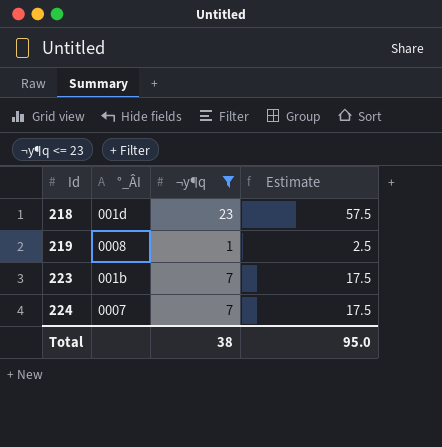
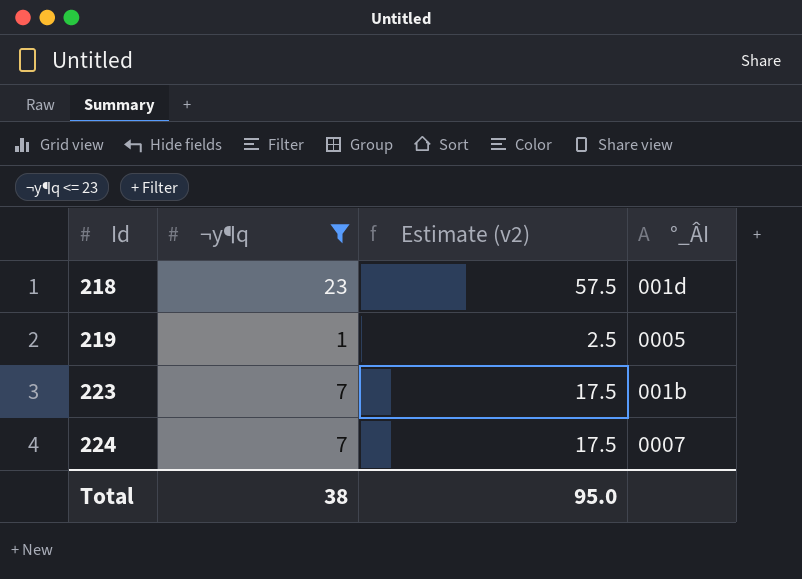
column name: Estimate -> Estimate (v2)
column °_ÂI | position: 2 -> 4
219 | °_ÂI: 0008 -> 0005

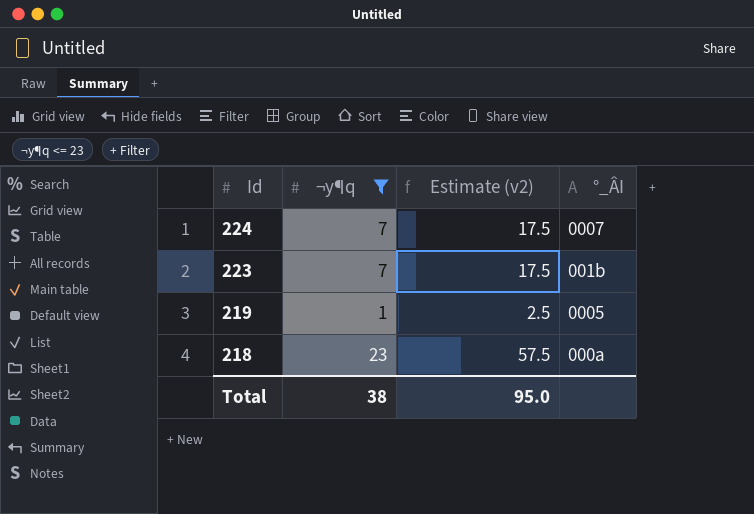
row order: Id ascending -> Id descending
218 | °_ÂI: 001d -> 000a

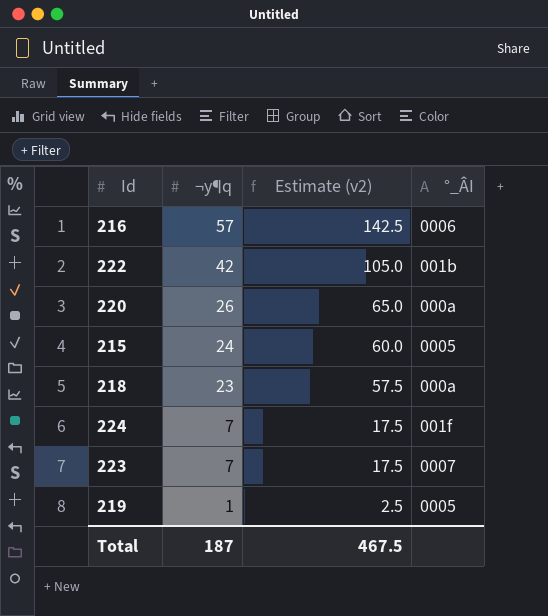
filter: ¬y¶q <= 23 -> none
row order: Id descending -> ¬y¶q descending
224 | °_ÂI: 0007 -> 001f
223 | °_ÂI: 001b -> 0007
Total | ¬y¶q: 38 -> 187
Total | Estimate (v2): 95.0 -> 467.5

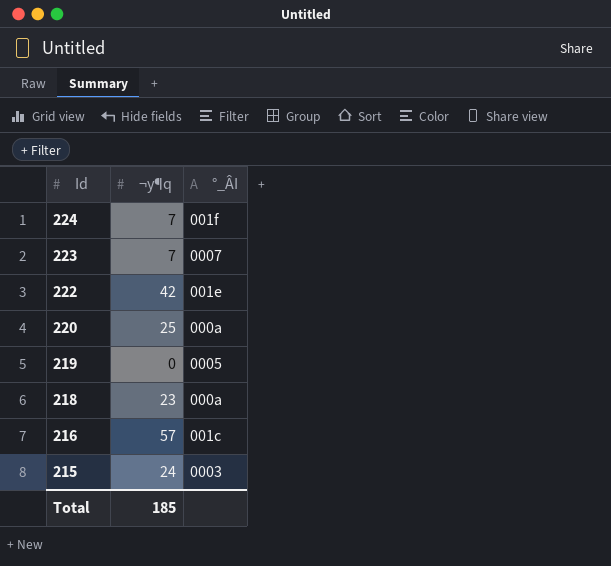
row order: ¬y¶q descending -> Id descending
column Estimate (v2) | formula: [¬y¶q] * 2.5 -> none
222 | °_ÂI: 001b -> 001e
220 | ¬y¶q: 26 -> 25
219 | ¬y¶q: 1 -> 0
216 | °_ÂI: 0006 -> 001c
215 | °_ÂI: 0005 -> 0003
Total | ¬y¶q: 187 -> 185

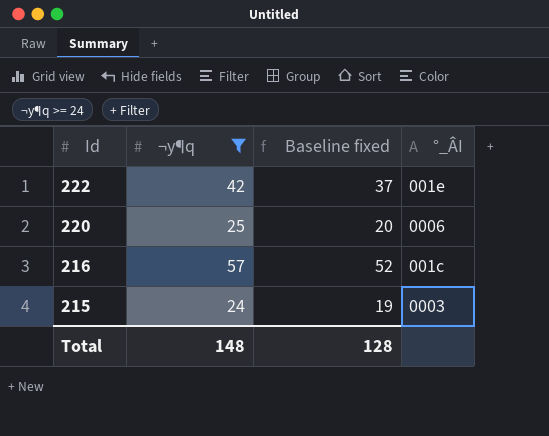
filter: none -> ¬y¶q >= 24
column Baseline fixed | formula: none -> [¬y¶q] - 5
220 | °_ÂI: 000a -> 0006
Total | ¬y¶q: 185 -> 148

